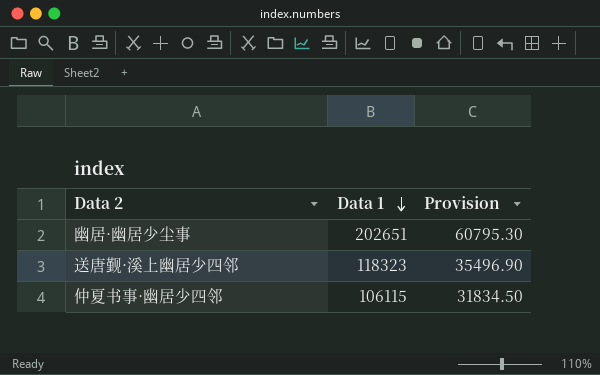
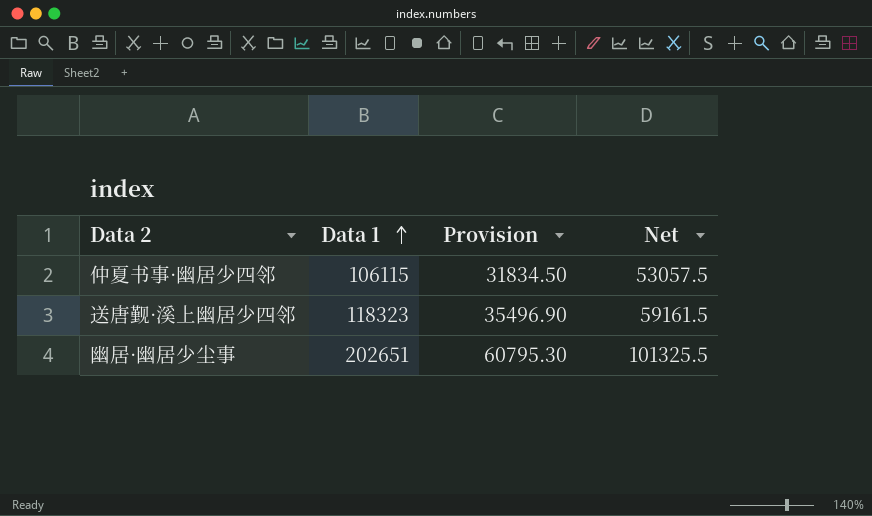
row order: Data 1 descending -> Data 1 ascending
column Net | formula: none -> [Data 1] * 0.5

